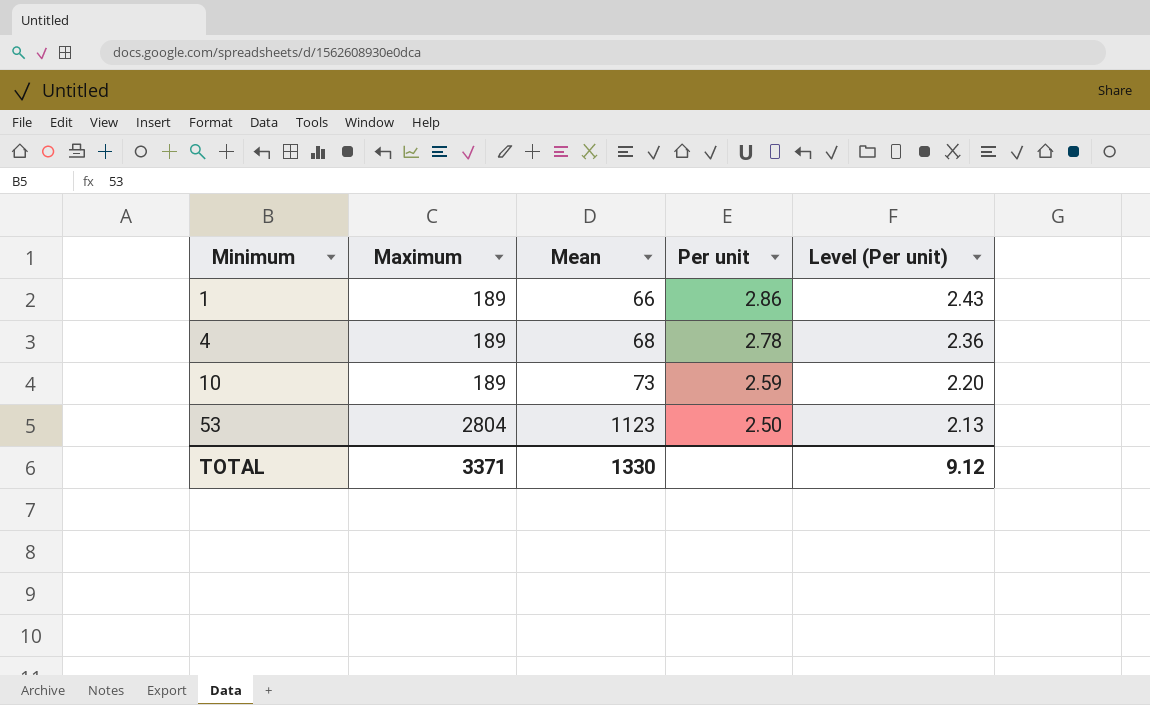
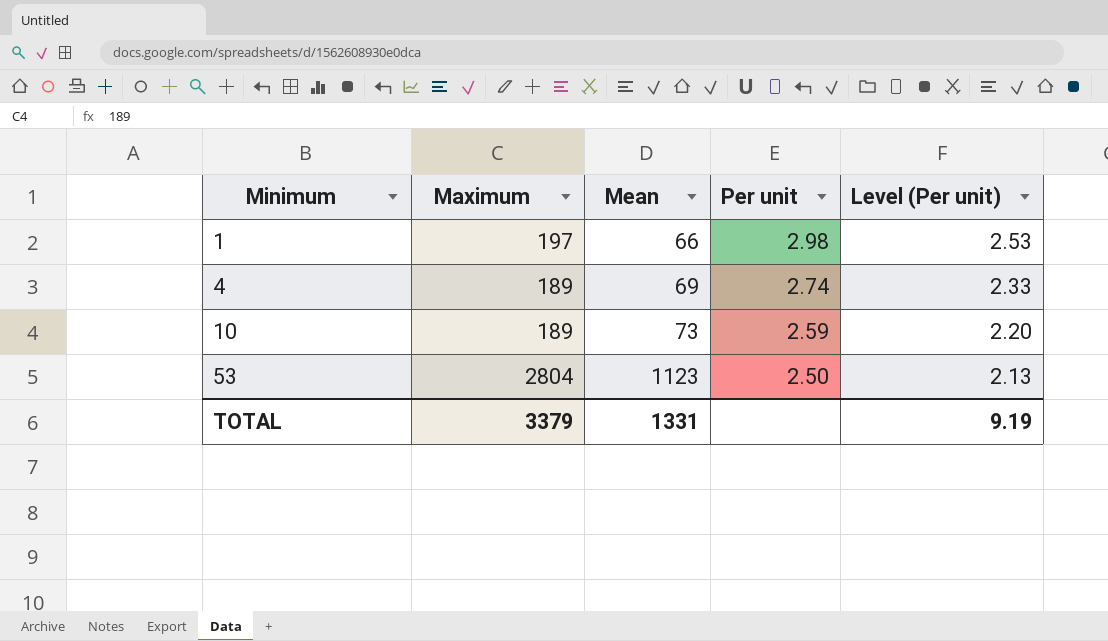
1 | Maximum: 189 -> 197
1 | Per unit: 2.86 -> 2.98
1 | Level (Per unit): 2.43 -> 2.53
4 | Mean: 68 -> 69
4 | Per unit: 2.78 -> 2.74
4 | Level (Per unit): 2.36 -> 2.33
TOTAL | Maximum: 3371 -> 3379
TOTAL | Mean: 1330 -> 1331
TOTAL | Level (Per unit): 9.12 -> 9.19

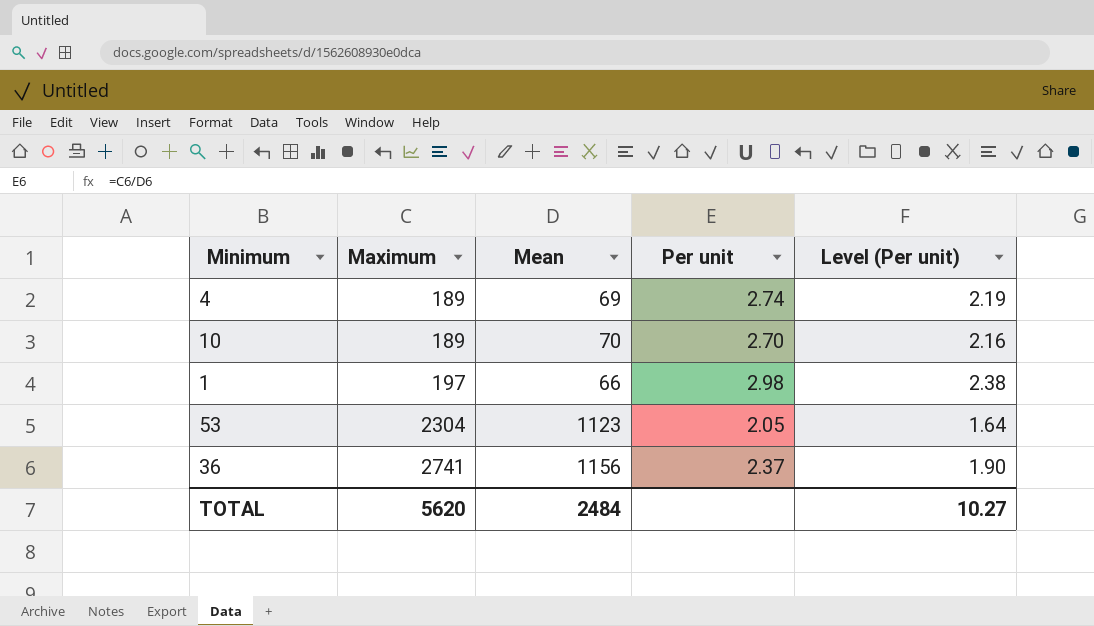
row order: Minimum ascending -> Maximum ascending
column Level (Per unit) | formula: [Per unit] * 0.85 -> [Per unit] * 0.8
10 | Mean: 73 -> 70
10 | Per unit: 2.59 -> 2.70
53 | Maximum: 2804 -> 2304
53 | Per unit: 2.50 -> 2.05
row 36: none -> 2741 | 1156 | 2.37 | 1.90
TOTAL | Maximum: 3379 -> 5620
TOTAL | Mean: 1331 -> 2484
TOTAL | Level (Per unit): 9.19 -> 10.27

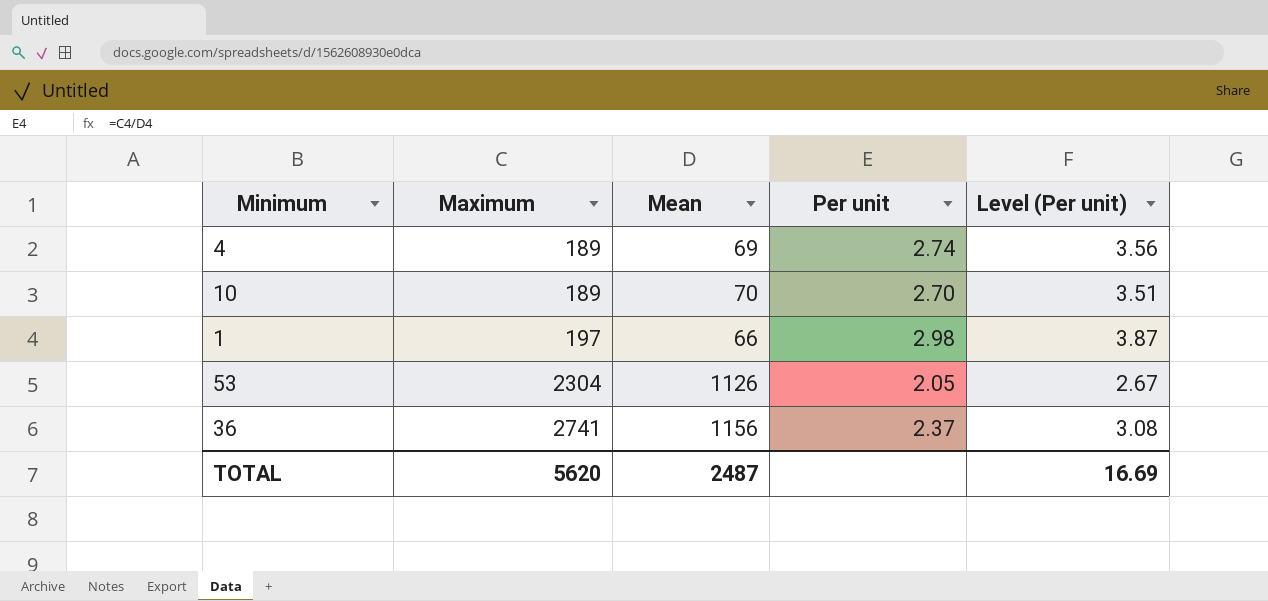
column Level (Per unit) | formula: [Per unit] * 0.8 -> [Per unit] * 1.3
53 | Mean: 1123 -> 1126
TOTAL | Mean: 2484 -> 2487
TOTAL | Level (Per unit): 10.27 -> 16.69

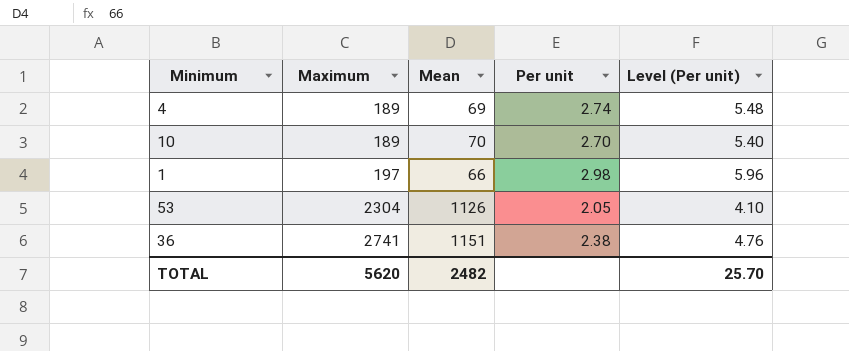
column Level (Per unit) | formula: [Per unit] * 1.3 -> [Per unit] * 2
36 | Mean: 1156 -> 1151
36 | Per unit: 2.37 -> 2.38
TOTAL | Mean: 2487 -> 2482
TOTAL | Level (Per unit): 16.69 -> 25.70

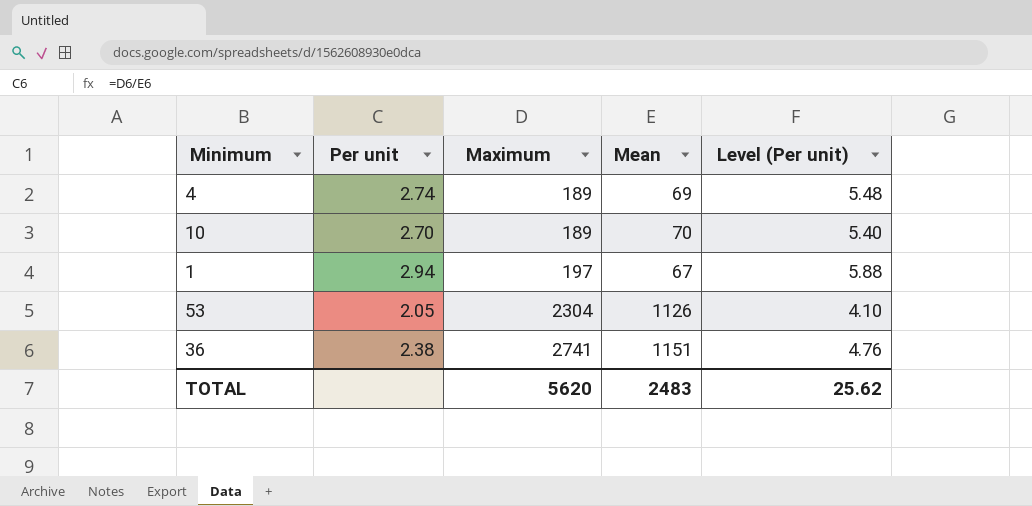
column Per unit | position: 4 -> 2
1 | Per unit: 2.98 -> 2.94
1 | Mean: 66 -> 67
1 | Level (Per unit): 5.96 -> 5.88
TOTAL | Mean: 2482 -> 2483
TOTAL | Level (Per unit): 25.70 -> 25.62

